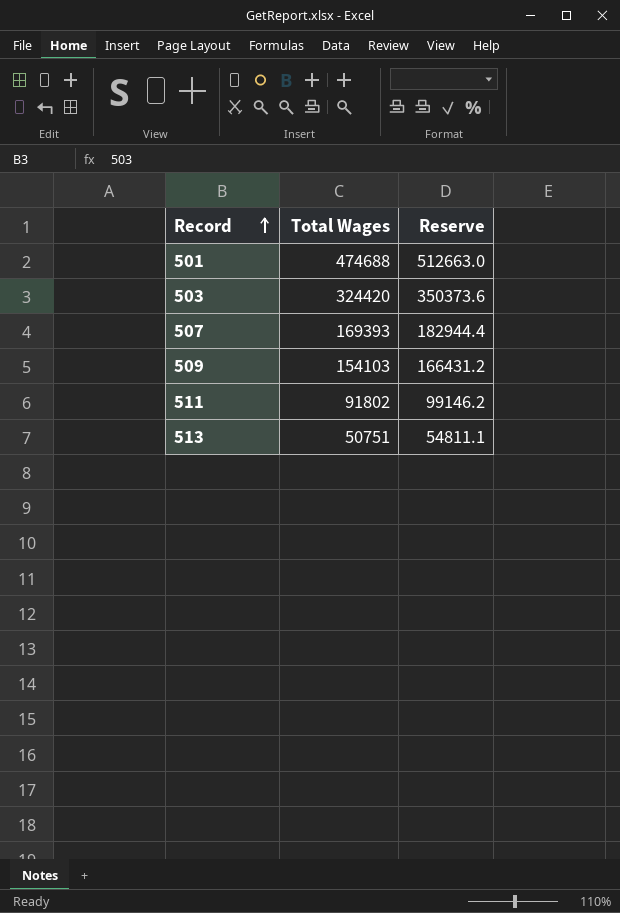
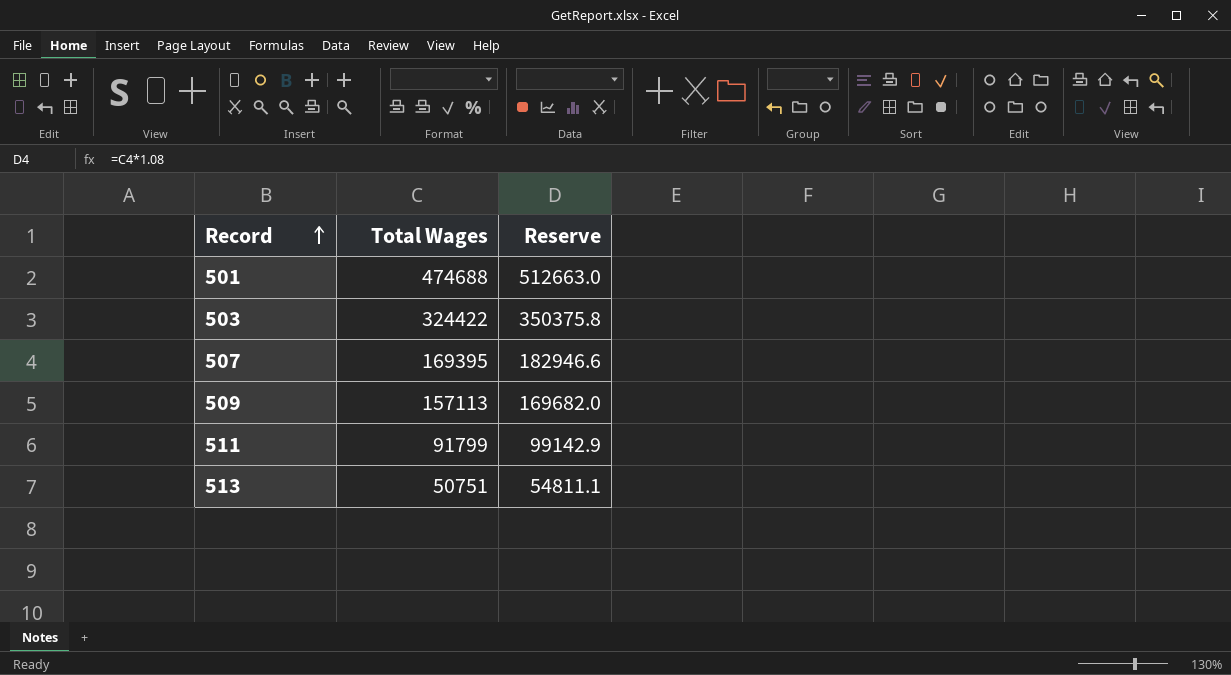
503 | Total Wages: 324420 -> 324422
503 | Reserve: 350373.6 -> 350375.8
507 | Total Wages: 169393 -> 169395
507 | Reserve: 182944.4 -> 182946.6
509 | Total Wages: 154103 -> 157113
509 | Reserve: 166431.2 -> 169682.0
511 | Total Wages: 91802 -> 91799
511 | Reserve: 99146.2 -> 99142.9

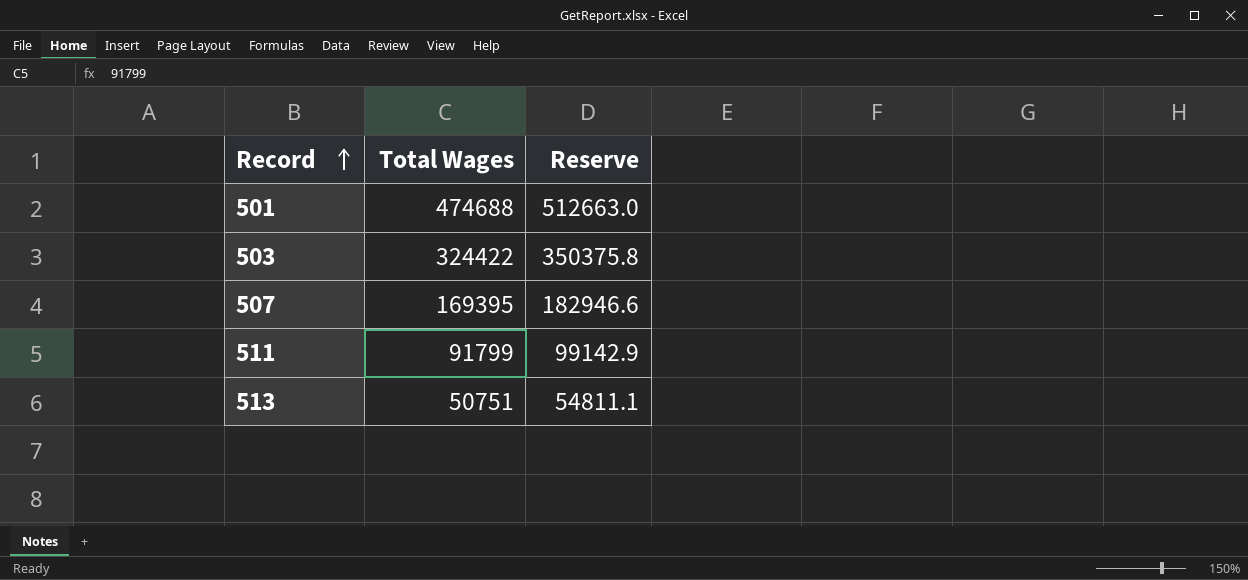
row 509: 157113 | 169682.0 -> none

